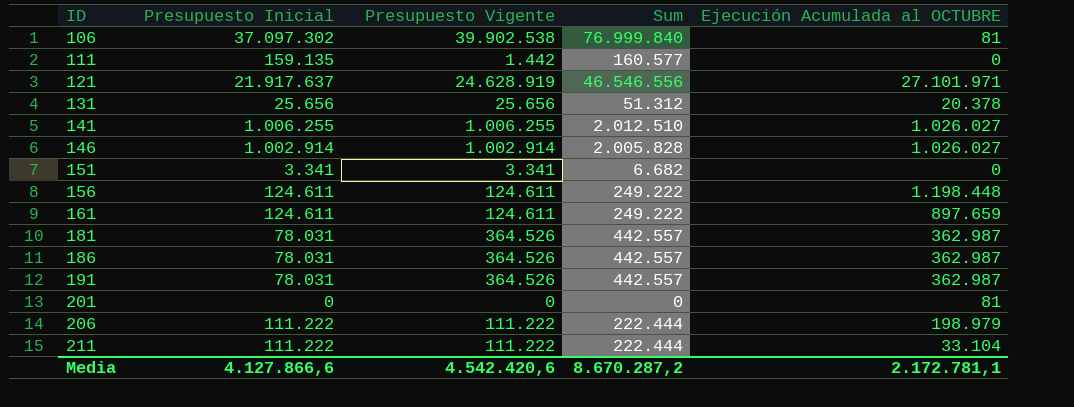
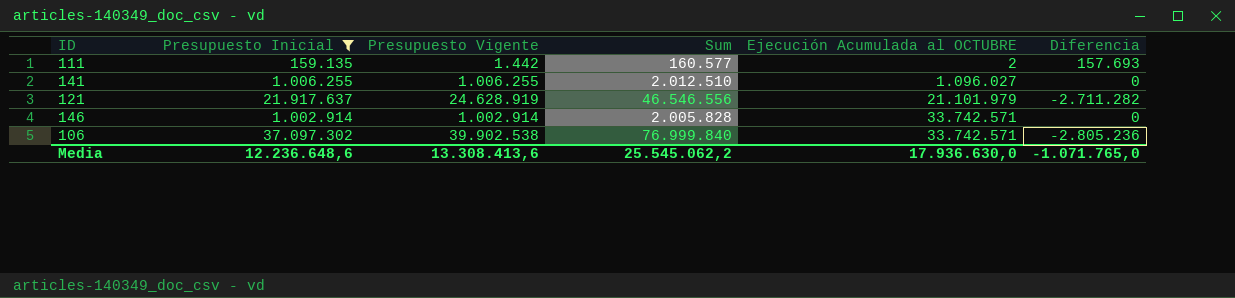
filter: none -> Presupuesto Inicial >= 159.135
row order: ID ascending -> Ejecución Acumulada al OCTUBRE ascending
column Diferencia | formula: none -> [Presupuesto Inicial] - [Presupuesto Vigente]
111 | Ejecución Acumulada al OCTUBRE: 0 -> 2
141 | Ejecución Acumulada al OCTUBRE: 1.026.027 -> 1.096.027
121 | Ejecución Acumulada al OCTUBRE: 27.101.971 -> 21.101.979
146 | Ejecución Acumulada al OCTUBRE: 1.026.027 -> 33.742.571
106 | Ejecución Acumulada al OCTUBRE: 81 -> 33.742.571
Media | Presupuesto Inicial: 4.127.866,6 -> 12.236.648,6
Media | Presupuesto Vigente: 4.542.420,6 -> 13.308.413,6
Media | Sum: 8.670.287,2 -> 25.545.062,2
Media | Ejecución Acumulada al OCTUBRE: 2.172.781,1 -> 17.936.630,0

